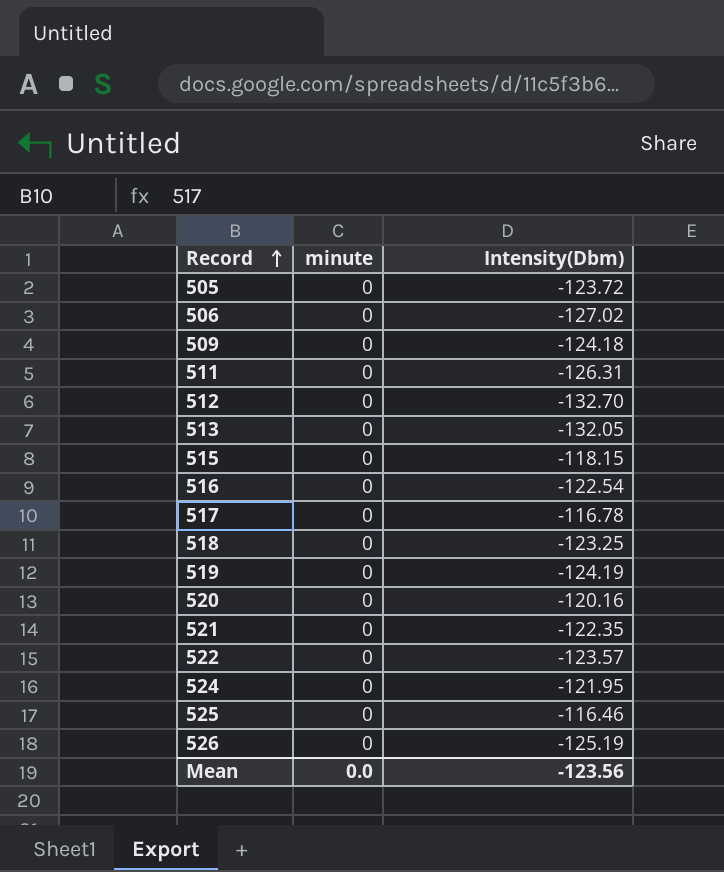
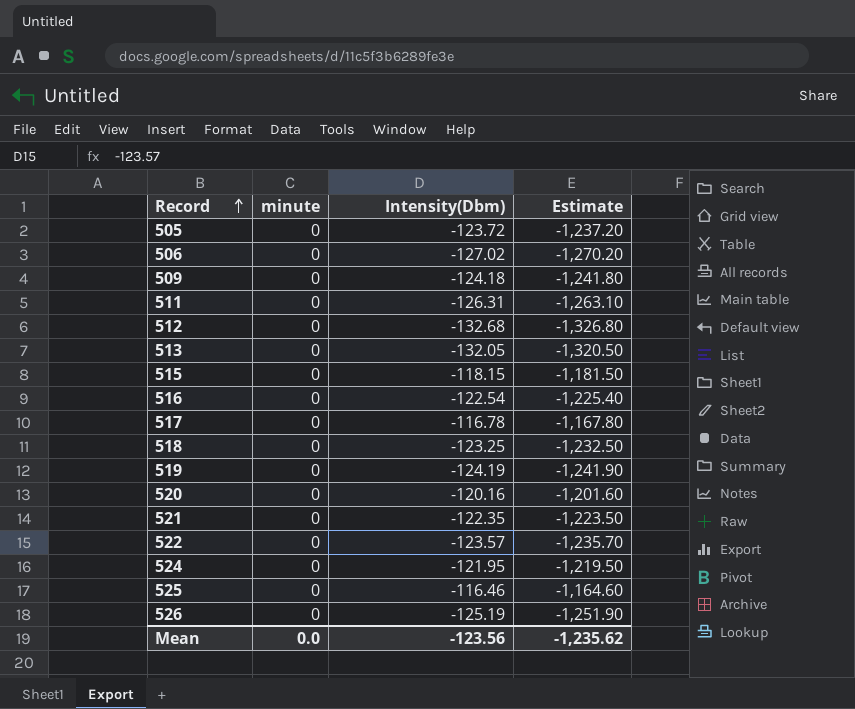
column Estimate | formula: none -> [Intensity(Dbm)] * 10
512 | Intensity(Dbm): -132.70 -> -132.68

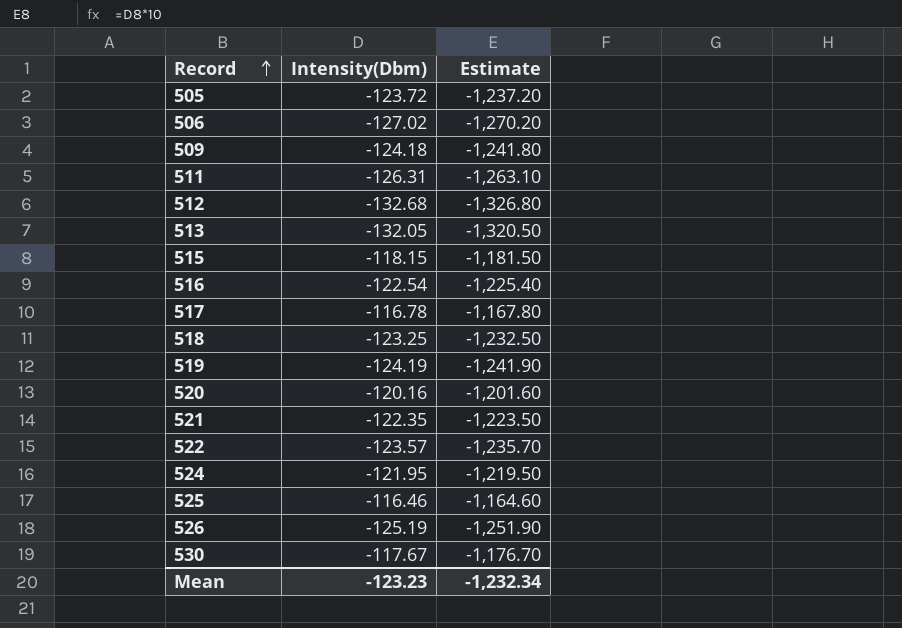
column minute | position: 2 -> none
row 530: none -> -117.67 | -1,176.70
Mean | Intensity(Dbm): -123.56 -> -123.23
Mean | Estimate: -1,235.62 -> -1,232.34

